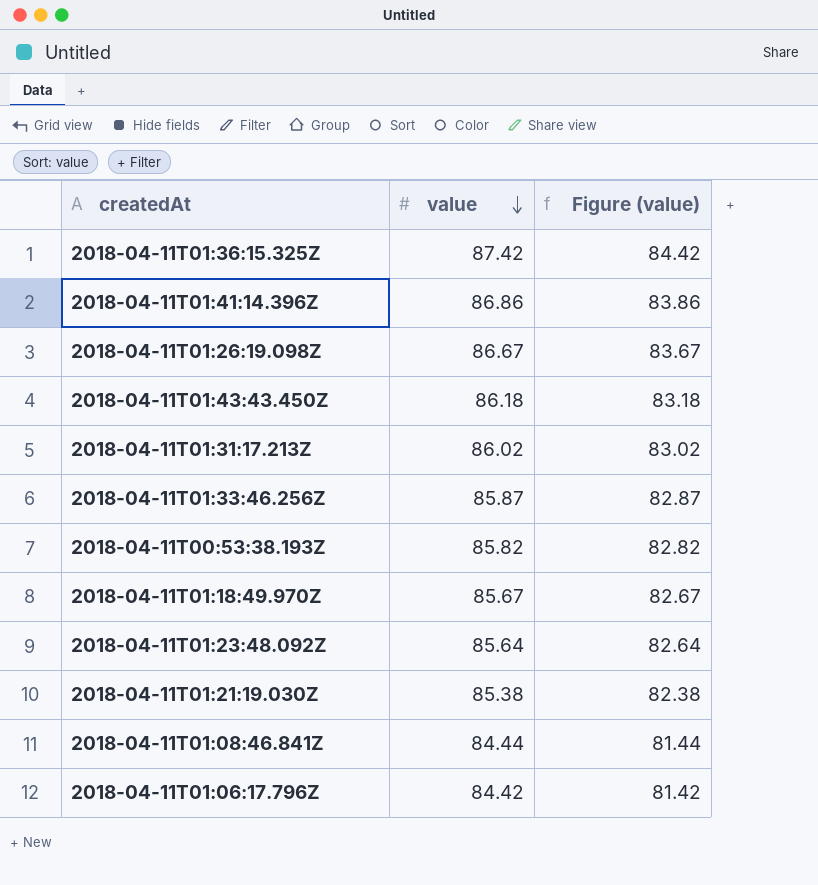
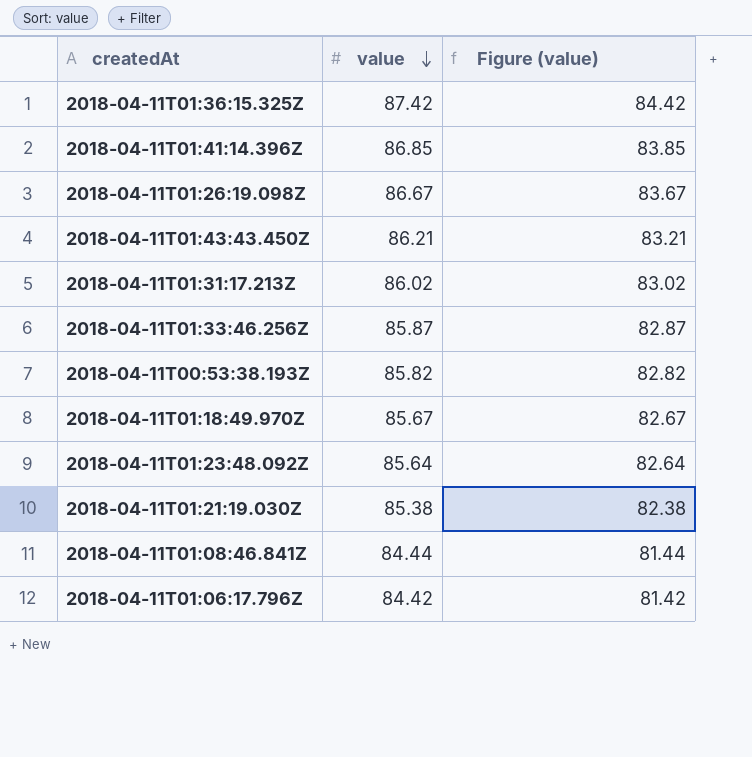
2018-04-11T01:41:14.396Z | value: 86.86 -> 86.85
2018-04-11T01:41:14.396Z | Figure (value): 83.86 -> 83.85
2018-04-11T01:43:43.450Z | value: 86.18 -> 86.21
2018-04-11T01:43:43.450Z | Figure (value): 83.18 -> 83.21

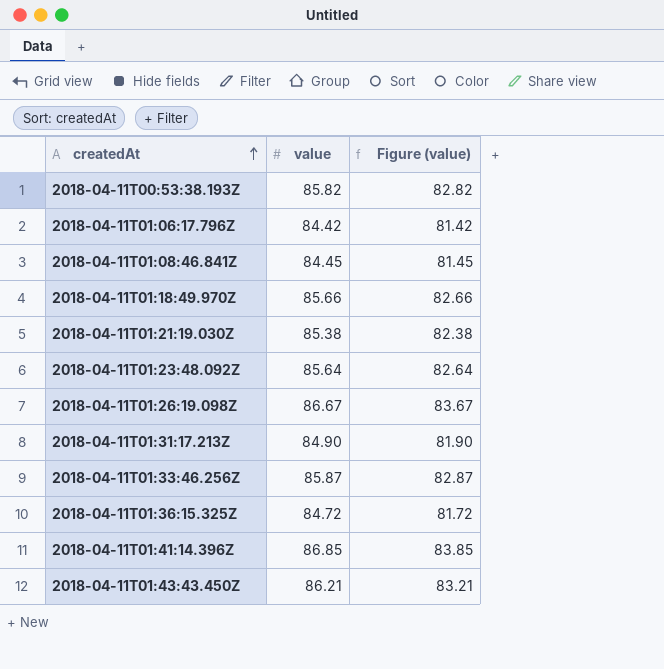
row order: value descending -> createdAt ascending
2018-04-11T01:08:46.841Z | value: 84.44 -> 84.45
2018-04-11T01:08:46.841Z | Figure (value): 81.44 -> 81.45
2018-04-11T01:18:49.970Z | value: 85.67 -> 85.66
2018-04-11T01:18:49.970Z | Figure (value): 82.67 -> 82.66
2018-04-11T01:31:17.213Z | value: 86.02 -> 84.90
2018-04-11T01:31:17.213Z | Figure (value): 83.02 -> 81.90
2018-04-11T01:36:15.325Z | value: 87.42 -> 84.72
2018-04-11T01:36:15.325Z | Figure (value): 84.42 -> 81.72

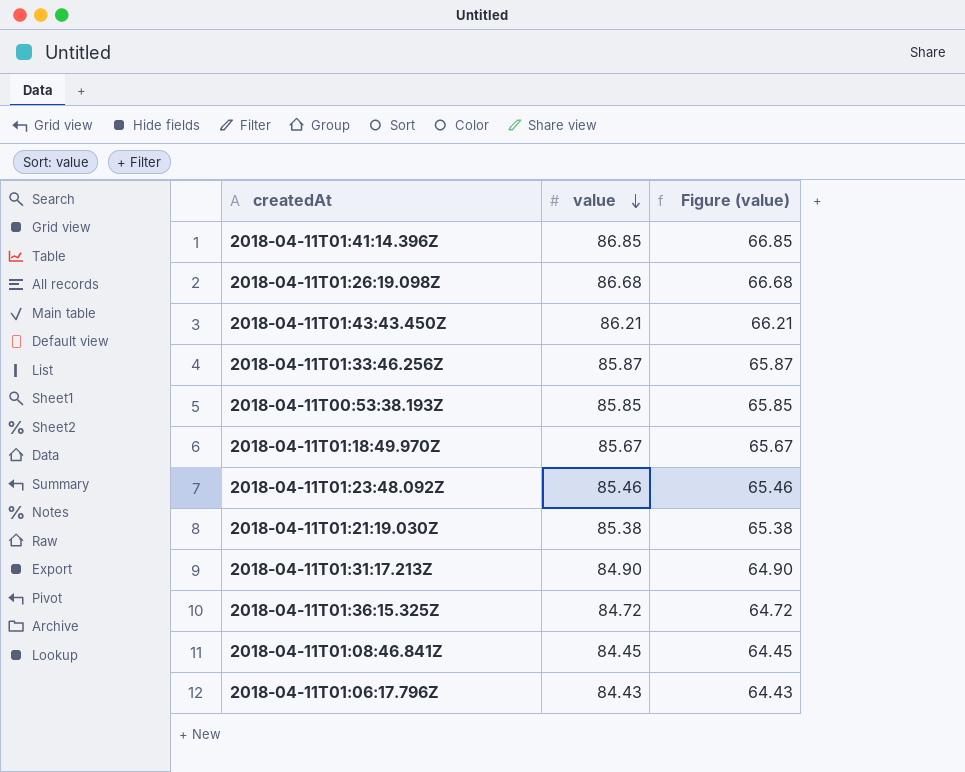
row order: createdAt ascending -> value descending
column Figure (value) | formula: [value] - 3 -> [value] - 20
2018-04-11T01:26:19.098Z | value: 86.67 -> 86.68
2018-04-11T00:53:38.193Z | value: 85.82 -> 85.85
2018-04-11T01:18:49.970Z | value: 85.66 -> 85.67
2018-04-11T01:23:48.092Z | value: 85.64 -> 85.46
2018-04-11T01:06:17.796Z | value: 84.42 -> 84.43

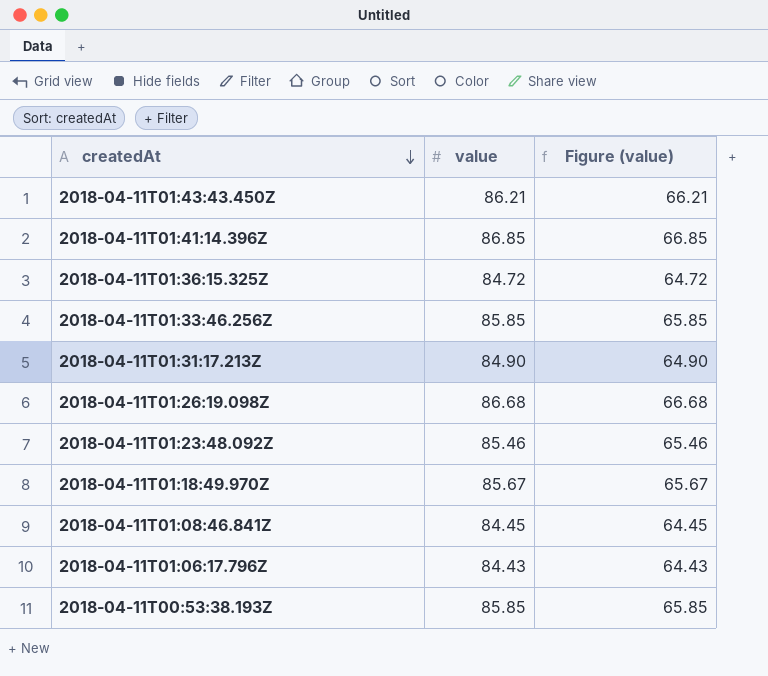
row order: value descending -> createdAt descending
row 2018-04-11T01:21:19.030Z: 85.38 | 65.38 -> none
2018-04-11T01:33:46.256Z | value: 85.87 -> 85.85
2018-04-11T01:33:46.256Z | Figure (value): 65.87 -> 65.85

